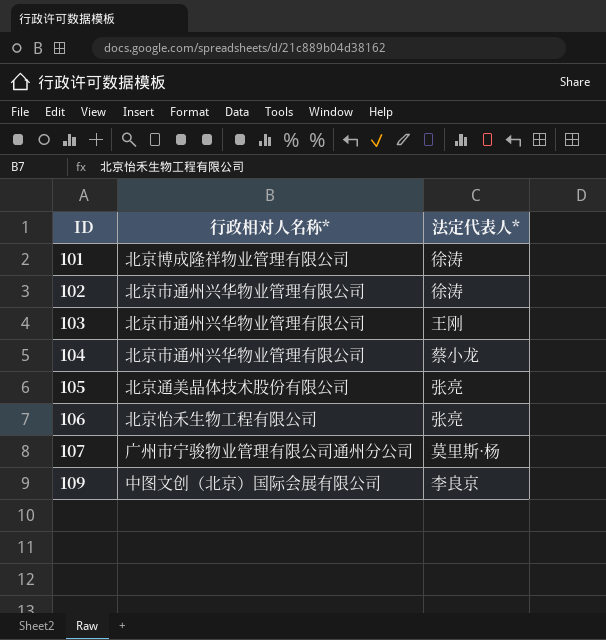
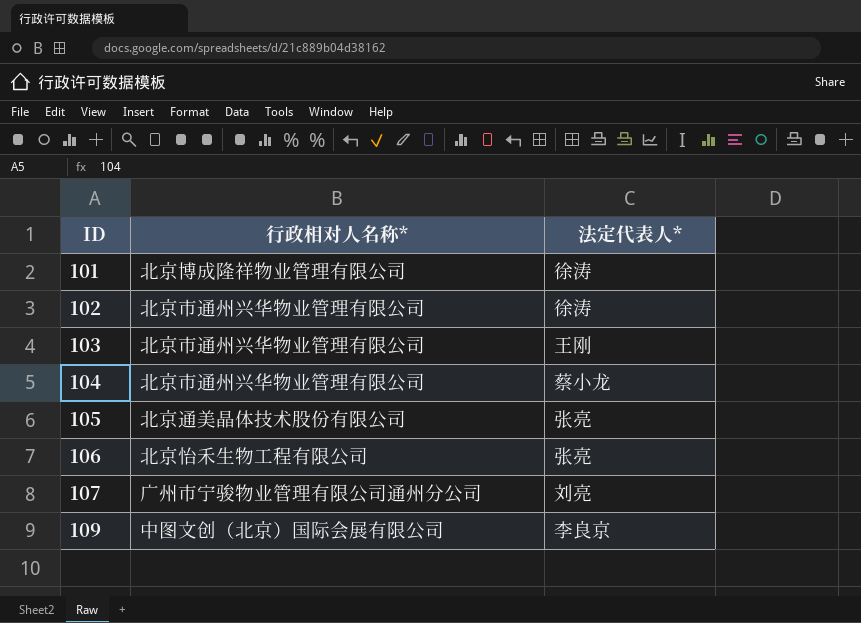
107 | 法定代表人*: 莫里斯·杨 -> 刘亮

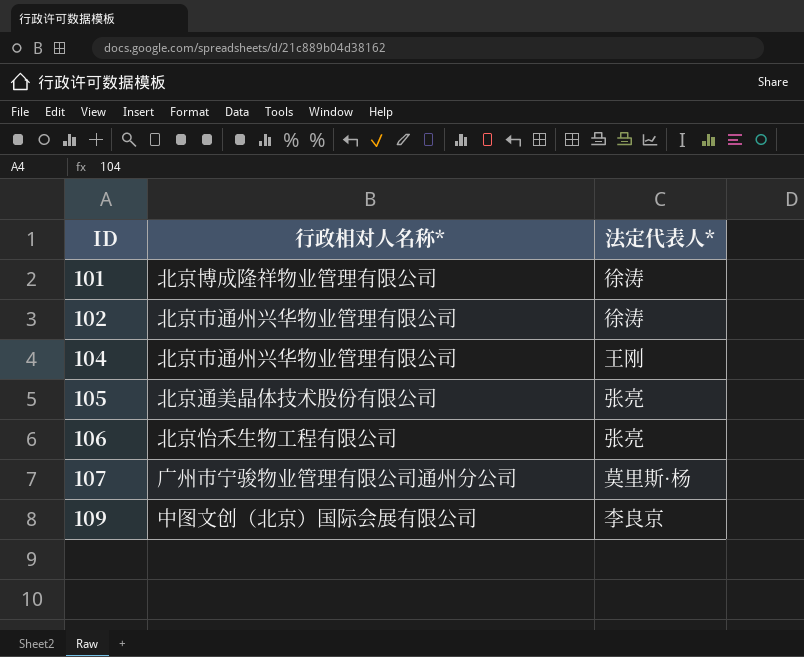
row 103: 北京市通州兴华物业管理有限公司 | 王刚 -> none
104 | 法定代表人*: 蔡小龙 -> 王刚
107 | 法定代表人*: 刘亮 -> 莫里斯·杨

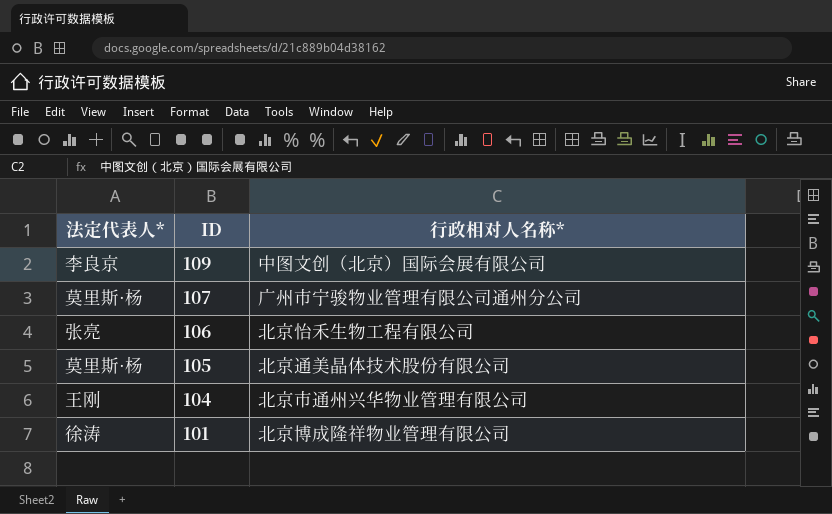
row order: ID ascending -> ID descending
column 法定代表人* | position: 3 -> 1
row 102: 北京市通州兴华物业管理有限公司 | 徐涛 -> none
105 | 法定代表人*: 张亮 -> 莫里斯·杨

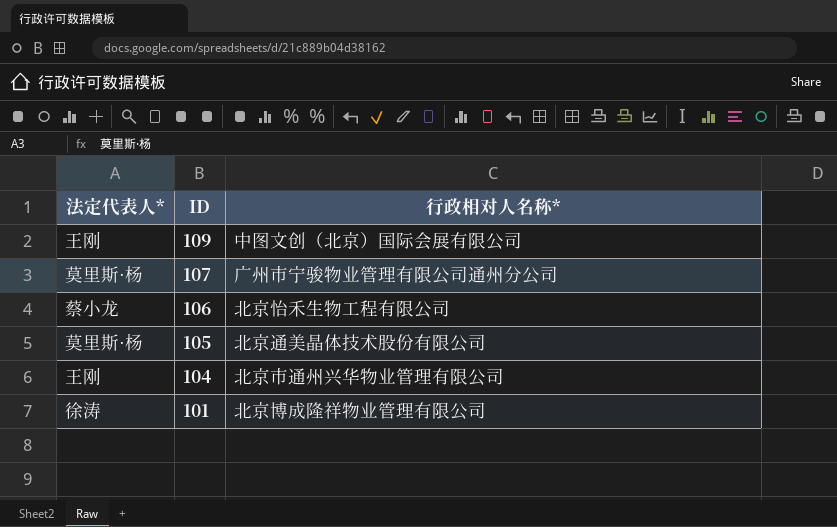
109 | 法定代表人*: 李良京 -> 王刚
106 | 法定代表人*: 张亮 -> 蔡小龙

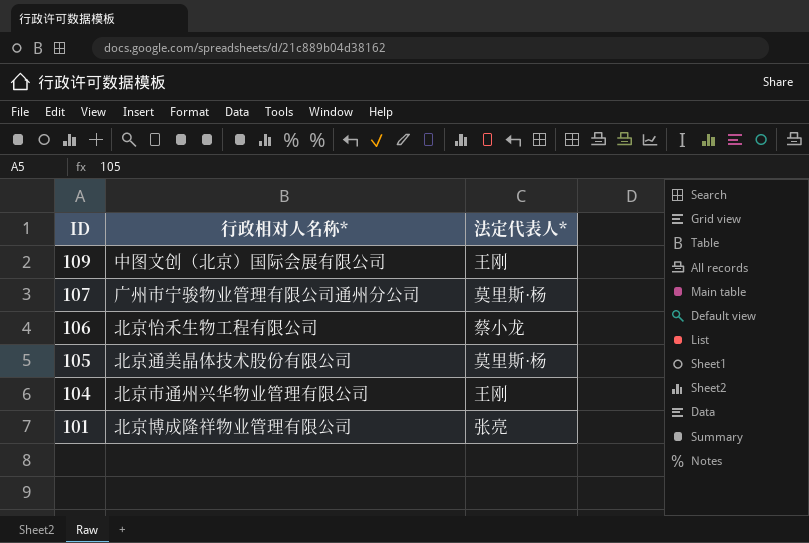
column 法定代表人* | position: 1 -> 3
101 | 法定代表人*: 徐涛 -> 张亮

